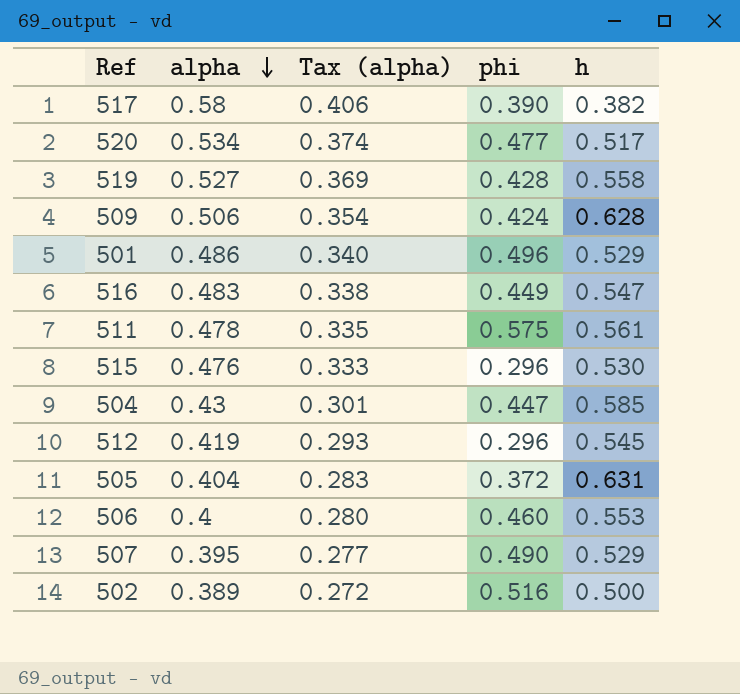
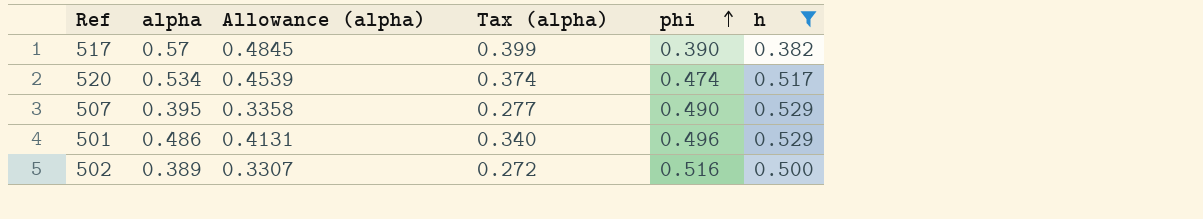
filter: none -> h <= 0.529
row order: alpha descending -> phi ascending
column Allowance (alpha) | formula: none -> [alpha] * 0.85
517 | alpha: 0.58 -> 0.57
517 | Tax (alpha): 0.406 -> 0.399
520 | phi: 0.477 -> 0.474

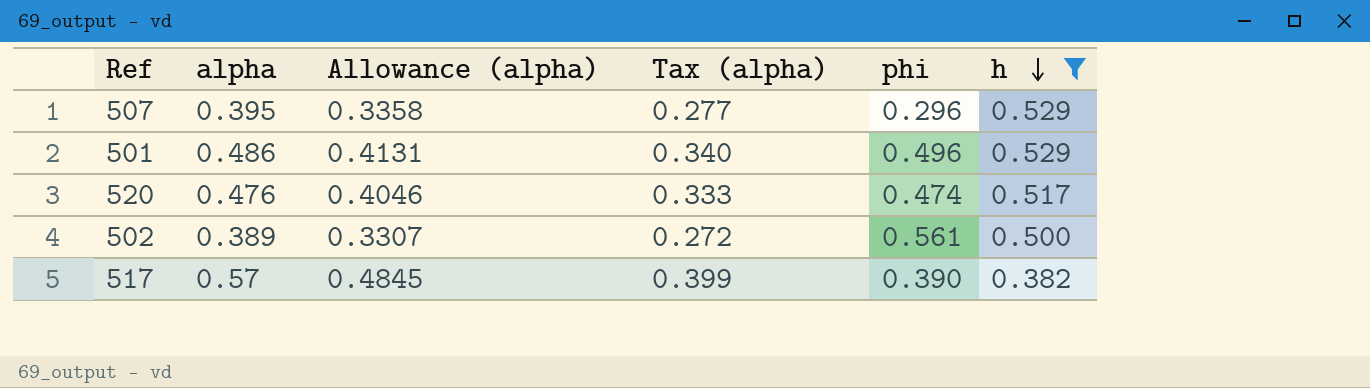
row order: phi ascending -> h descending
507 | phi: 0.490 -> 0.296
520 | alpha: 0.534 -> 0.476
520 | Allowance (alpha): 0.4539 -> 0.4046
520 | Tax (alpha): 0.374 -> 0.333
502 | phi: 0.516 -> 0.561

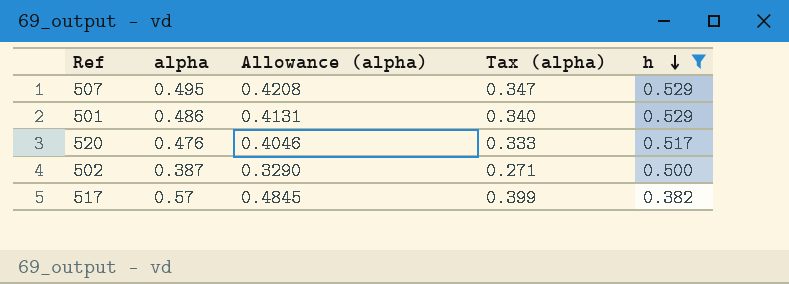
column phi | position: 5 -> none
507 | alpha: 0.395 -> 0.495
507 | Allowance (alpha): 0.3358 -> 0.4208
507 | Tax (alpha): 0.277 -> 0.347
502 | alpha: 0.389 -> 0.387
502 | Allowance (alpha): 0.3307 -> 0.3290
502 | Tax (alpha): 0.272 -> 0.271

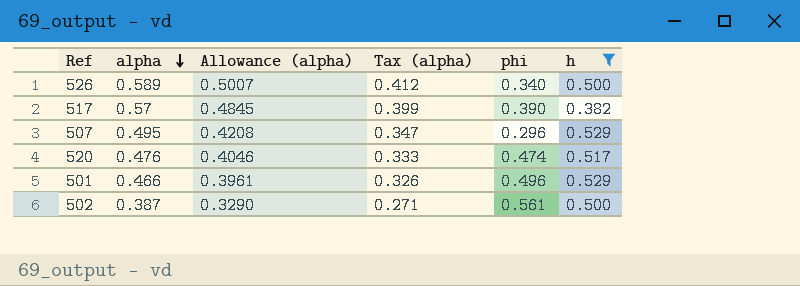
row order: h descending -> alpha descending
column phi | position: none -> 5
row 526: none -> 0.589 | 0.5007 | 0.412 | 0.340 | 0.500
501 | alpha: 0.486 -> 0.466
501 | Allowance (alpha): 0.4131 -> 0.3961
501 | Tax (alpha): 0.340 -> 0.326

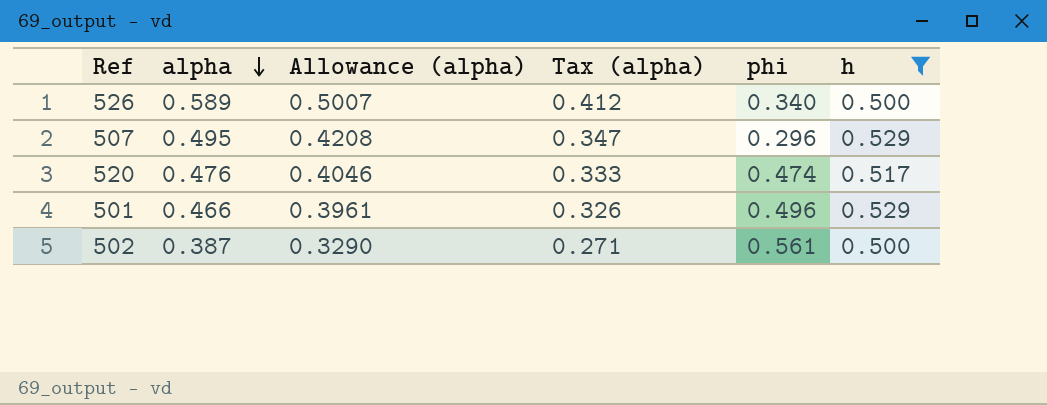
row 517: 0.57 | 0.4845 | 0.399 | 0.390 | 0.382 -> none

